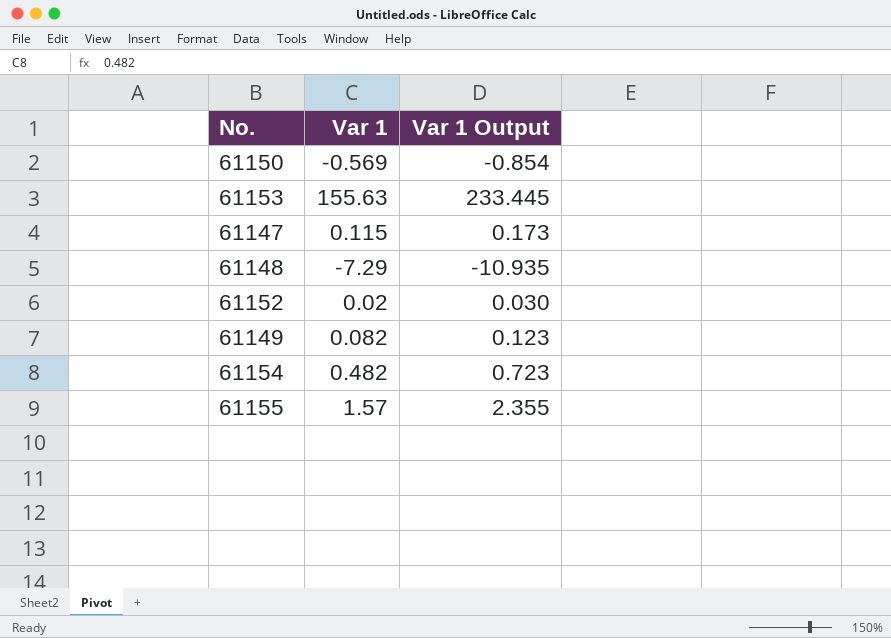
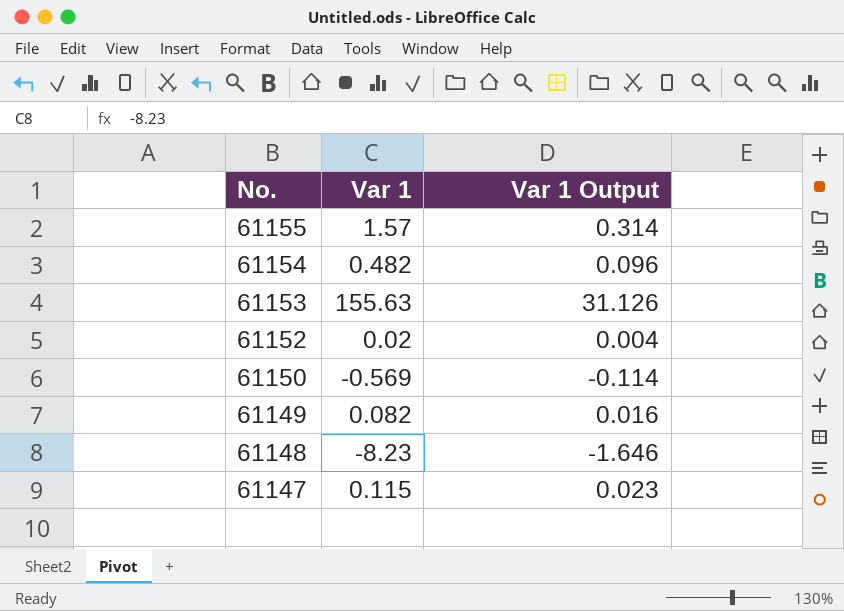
row order: none -> No. descending
column Var 1 Output | formula: [Var 1] * 1.5 -> [Var 1] * 0.2
61148 | Var 1: -7.29 -> -8.23

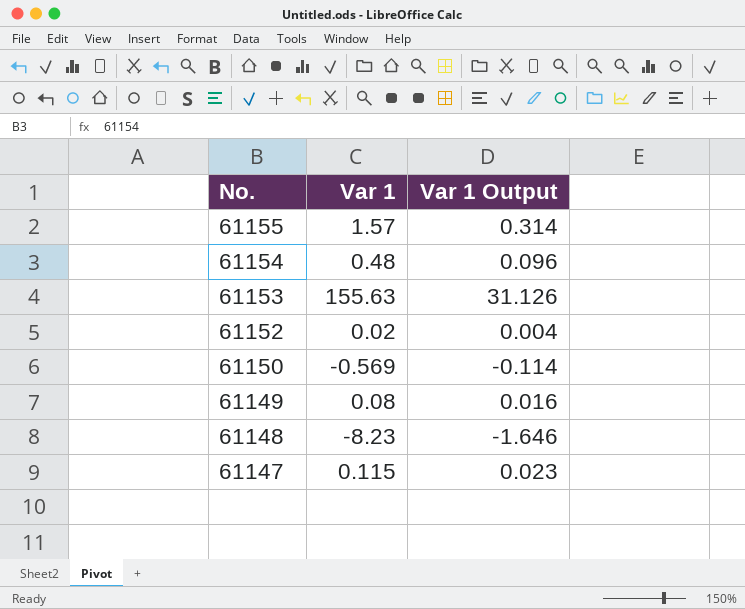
61154 | Var 1: 0.482 -> 0.48
61149 | Var 1: 0.082 -> 0.08

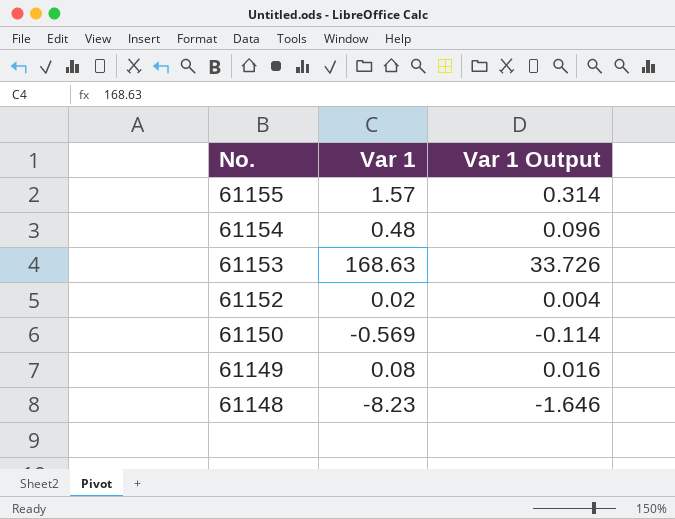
row 61147: 0.115 | 0.023 -> none
61153 | Var 1: 155.63 -> 168.63
61153 | Var 1 Output: 31.126 -> 33.726

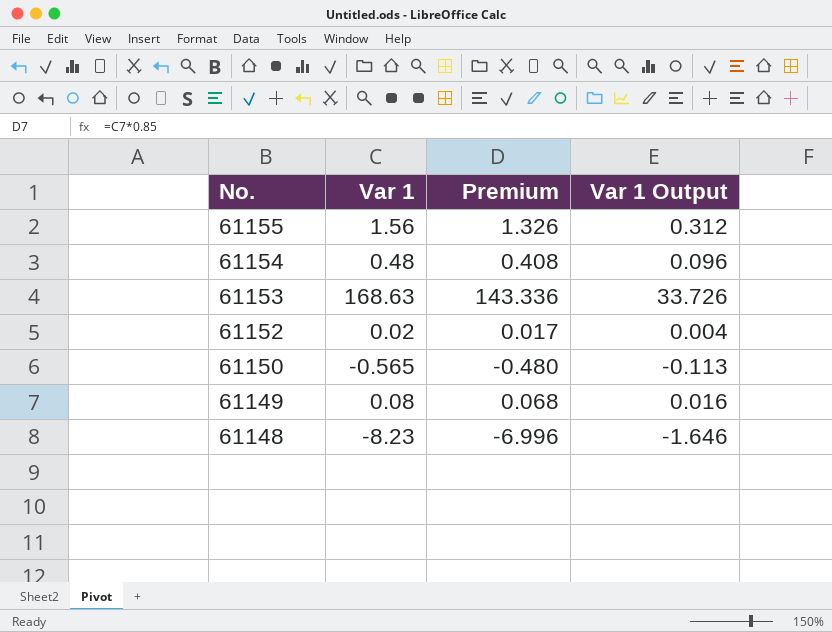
column Premium | formula: none -> [Var 1] * 0.85
61155 | Var 1: 1.57 -> 1.56
61155 | Var 1 Output: 0.314 -> 0.312
61150 | Var 1: -0.569 -> -0.565
61150 | Var 1 Output: -0.114 -> -0.113

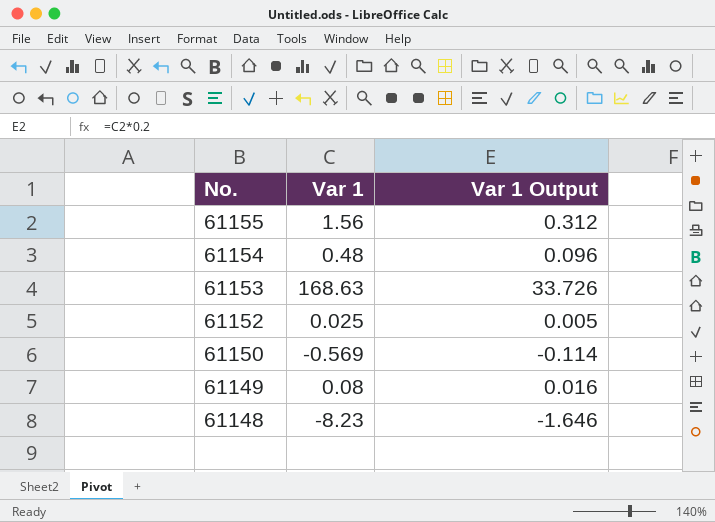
column Premium | formula: [Var 1] * 0.85 -> none
61152 | Var 1: 0.02 -> 0.025
61152 | Var 1 Output: 0.004 -> 0.005
61150 | Var 1: -0.565 -> -0.569
61150 | Var 1 Output: -0.113 -> -0.114

